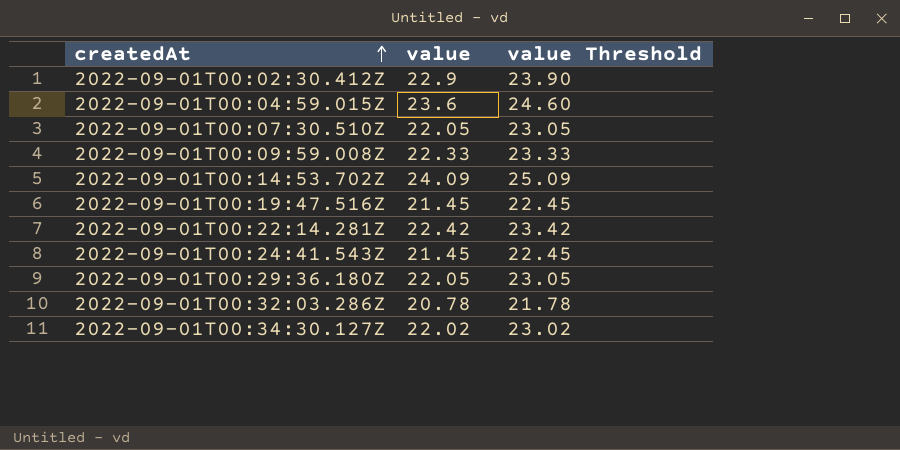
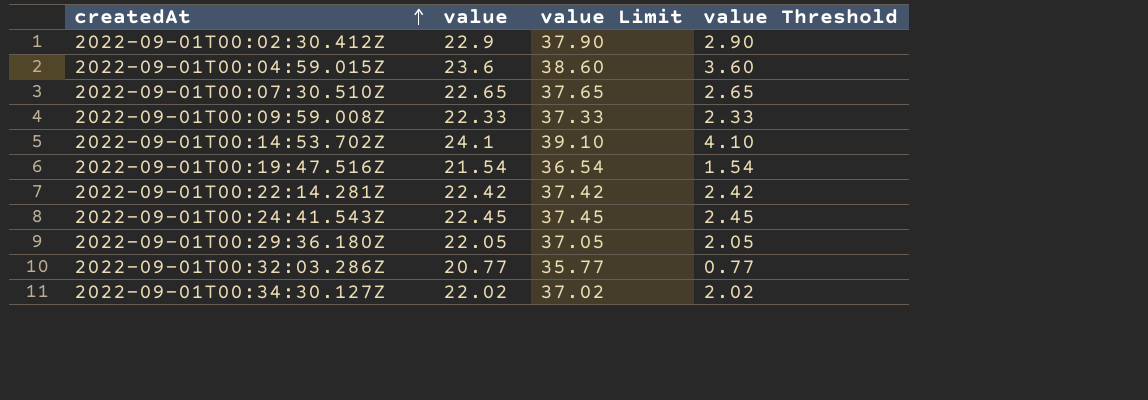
column value Limit | formula: none -> [value] + 15
column value Threshold | formula: [value] + 1 -> [value] - 20
2022-09-01T00:07:30.510Z | value: 22.05 -> 22.65
2022-09-01T00:14:53.702Z | value: 24.09 -> 24.1
2022-09-01T00:19:47.516Z | value: 21.45 -> 21.54
2022-09-01T00:24:41.543Z | value: 21.45 -> 22.45
2022-09-01T00:32:03.286Z | value: 20.78 -> 20.77

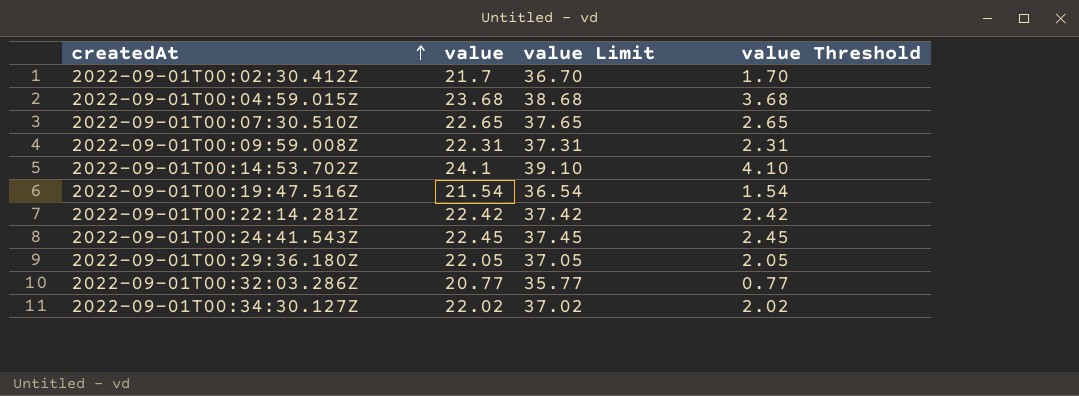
2022-09-01T00:02:30.412Z | value: 22.9 -> 21.7
2022-09-01T00:02:30.412Z | value Limit: 37.90 -> 36.70
2022-09-01T00:02:30.412Z | value Threshold: 2.90 -> 1.70
2022-09-01T00:04:59.015Z | value: 23.6 -> 23.68
2022-09-01T00:04:59.015Z | value Limit: 38.60 -> 38.68
2022-09-01T00:04:59.015Z | value Threshold: 3.60 -> 3.68
2022-09-01T00:09:59.008Z | value: 22.33 -> 22.31
2022-09-01T00:09:59.008Z | value Limit: 37.33 -> 37.31
2022-09-01T00:09:59.008Z | value Threshold: 2.33 -> 2.31

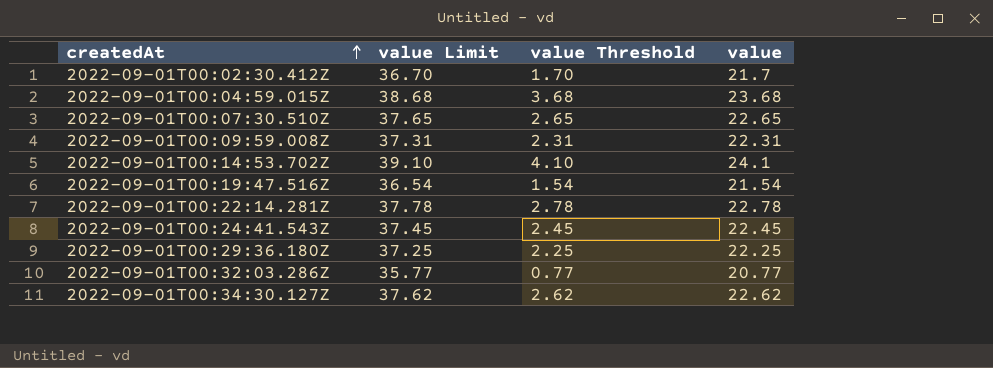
column value | position: 2 -> 4
2022-09-01T00:22:14.281Z | value Limit: 37.42 -> 37.78
2022-09-01T00:22:14.281Z | value Threshold: 2.42 -> 2.78
2022-09-01T00:22:14.281Z | value: 22.42 -> 22.78
2022-09-01T00:29:36.180Z | value Limit: 37.05 -> 37.25
2022-09-01T00:29:36.180Z | value Threshold: 2.05 -> 2.25
2022-09-01T00:29:36.180Z | value: 22.05 -> 22.25
2022-09-01T00:34:30.127Z | value Limit: 37.02 -> 37.62
2022-09-01T00:34:30.127Z | value Threshold: 2.02 -> 2.62
2022-09-01T00:34:30.127Z | value: 22.02 -> 22.62

